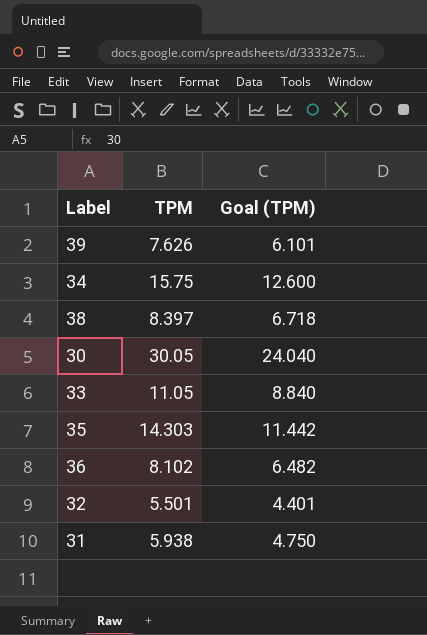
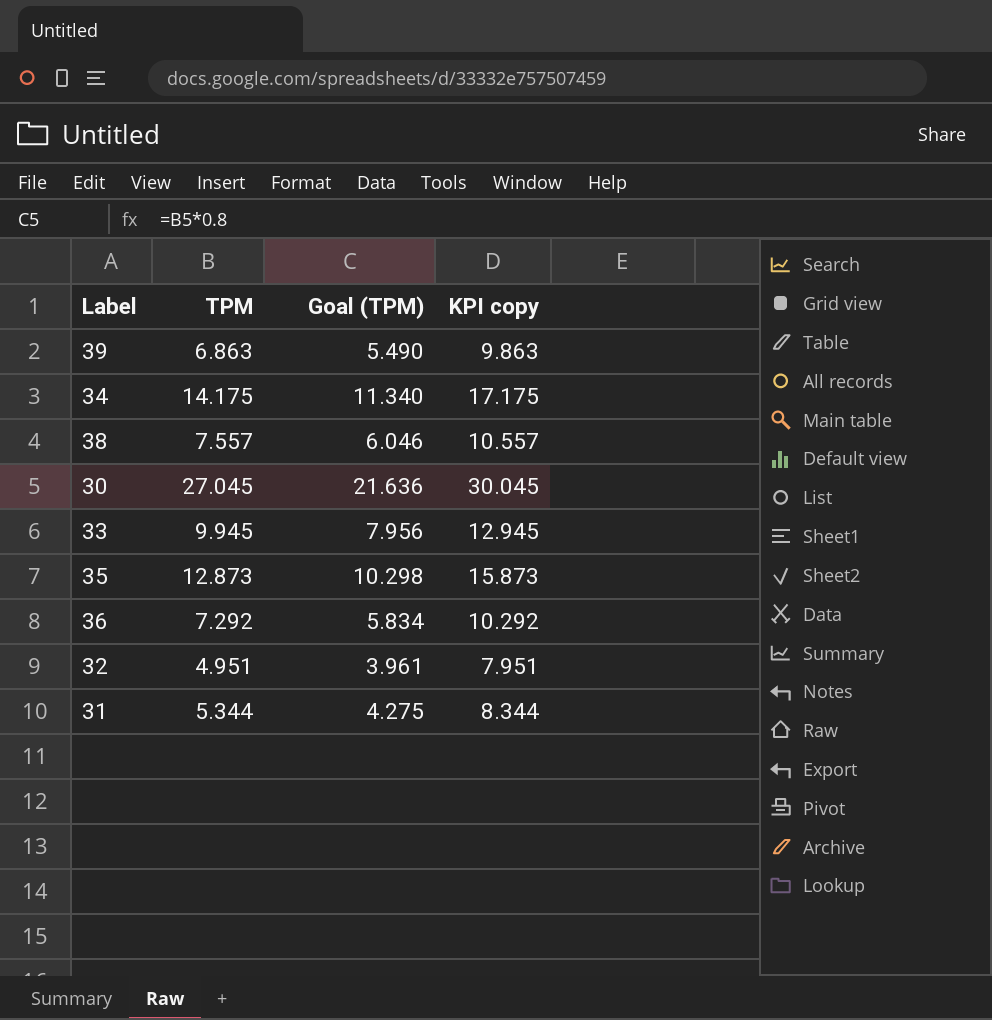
column KPI copy | formula: none -> [TPM] + 3
39 | TPM: 7.626 -> 6.863
39 | Goal (TPM): 6.101 -> 5.490
34 | TPM: 15.75 -> 14.175
34 | Goal (TPM): 12.600 -> 11.340
38 | TPM: 8.397 -> 7.557
38 | Goal (TPM): 6.718 -> 6.046
30 | TPM: 30.05 -> 27.045
30 | Goal (TPM): 24.040 -> 21.636
33 | TPM: 11.05 -> 9.945
33 | Goal (TPM): 8.840 -> 7.956
35 | TPM: 14.303 -> 12.873
35 | Goal (TPM): 11.442 -> 10.298
36 | TPM: 8.102 -> 7.292
36 | Goal (TPM): 6.482 -> 5.834
32 | TPM: 5.501 -> 4.951
32 | Goal (TPM): 4.401 -> 3.961
31 | TPM: 5.938 -> 5.344
31 | Goal (TPM): 4.750 -> 4.275

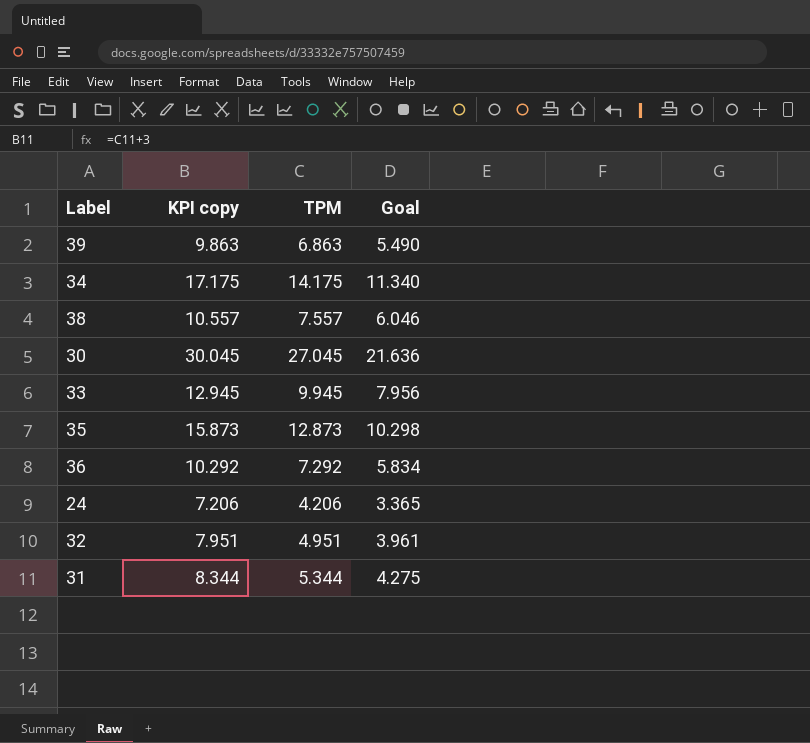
column KPI copy | position: 4 -> 2
column name: Goal (TPM) -> Goal
row 24: none -> 7.206 | 4.206 | 3.365

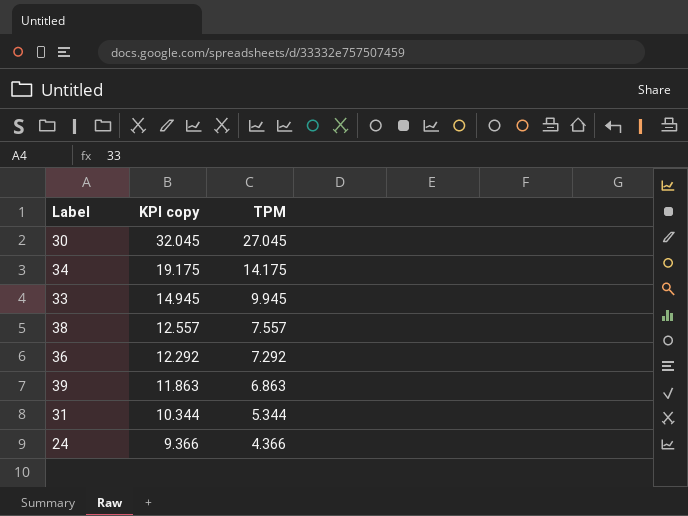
row order: none -> KPI copy descending
column Goal | formula: [TPM] * 0.8 -> none
column KPI copy | formula: [TPM] + 3 -> [TPM] + 5
row 35: 15.873 | 12.873 | 10.298 -> none
row 32: 7.951 | 4.951 | 3.961 -> none
24 | TPM: 4.206 -> 4.366

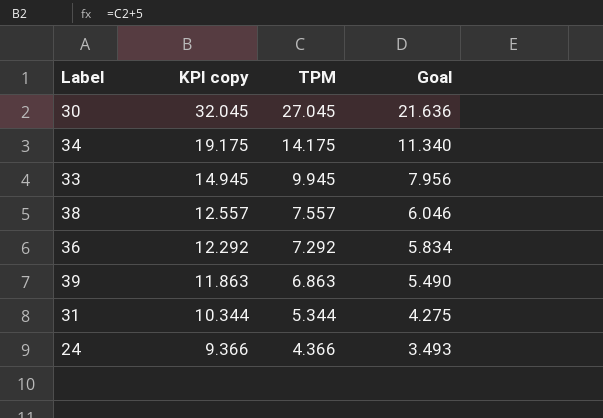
column Goal | formula: none -> [TPM] * 0.8

